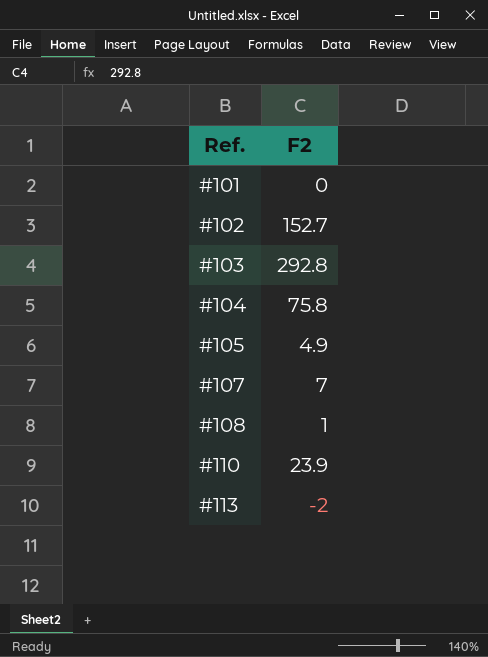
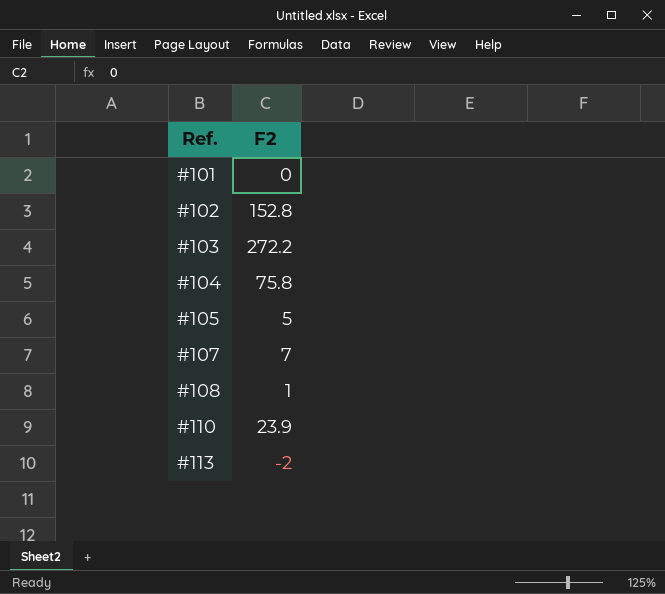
#102 | F2: 152.7 -> 152.8
#103 | F2: 292.8 -> 272.2
#105 | F2: 4.9 -> 5

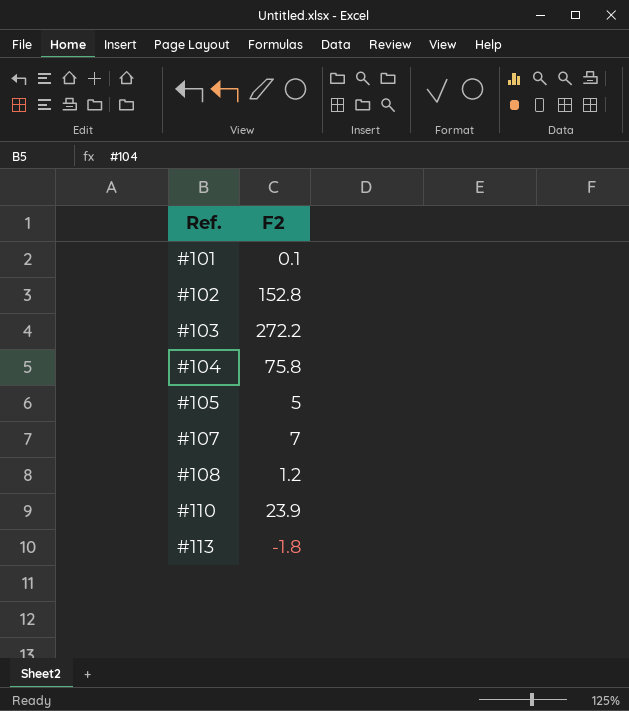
#101 | F2: 0 -> 0.1
#108 | F2: 1 -> 1.2
#113 | F2: -2 -> -1.8

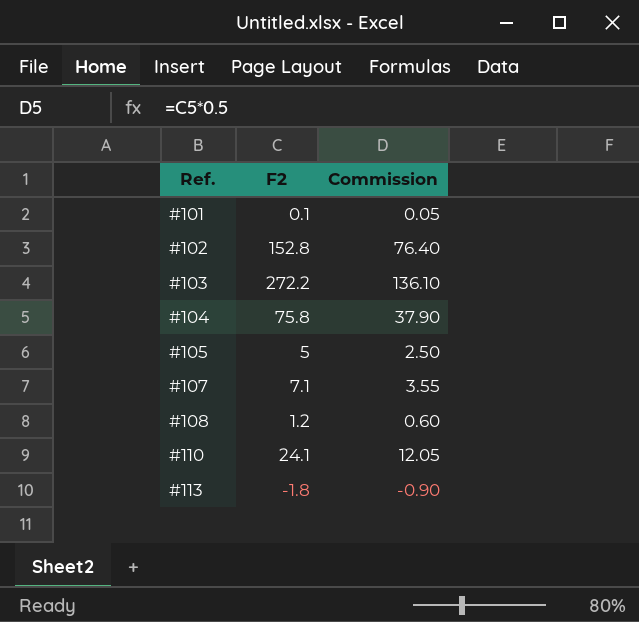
column Commission | formula: none -> [F2] * 0.5
#107 | F2: 7 -> 7.1
#110 | F2: 23.9 -> 24.1

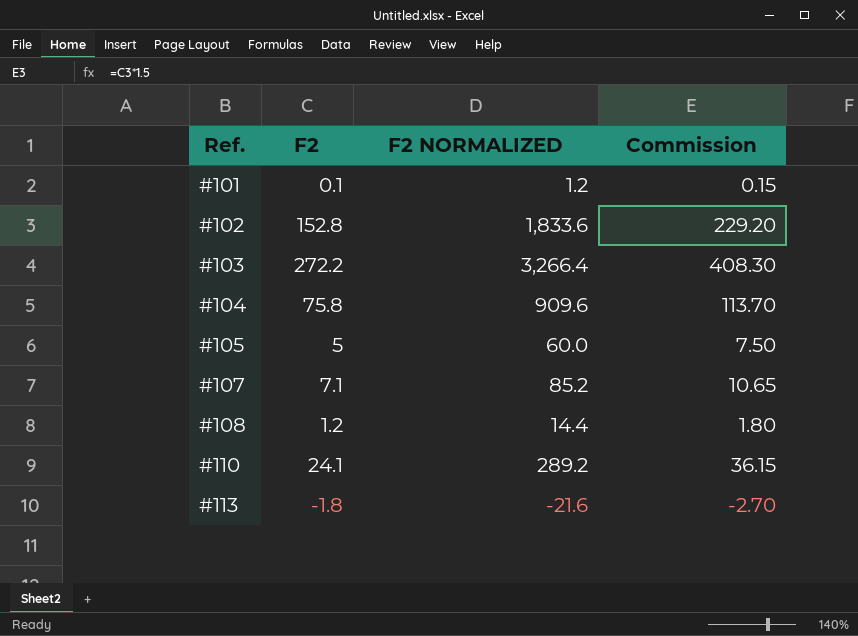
column F2 NORMALIZED | formula: none -> [F2] * 12
column Commission | formula: [F2] * 0.5 -> [F2] * 1.5

